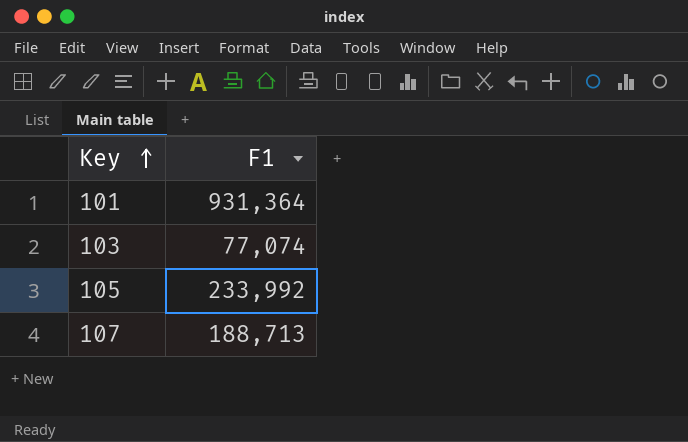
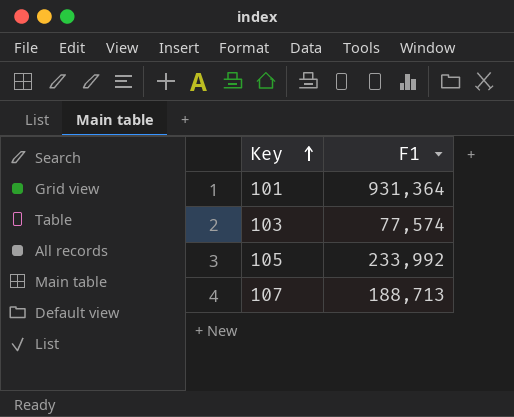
103 | F1: 77,074 -> 77,574

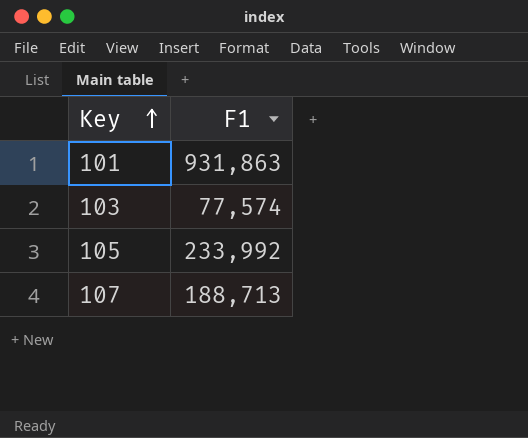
101 | F1: 931,364 -> 931,863

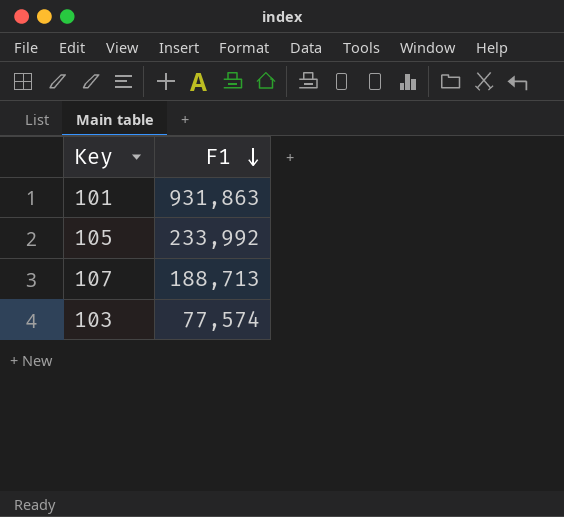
row order: Key ascending -> F1 descending

